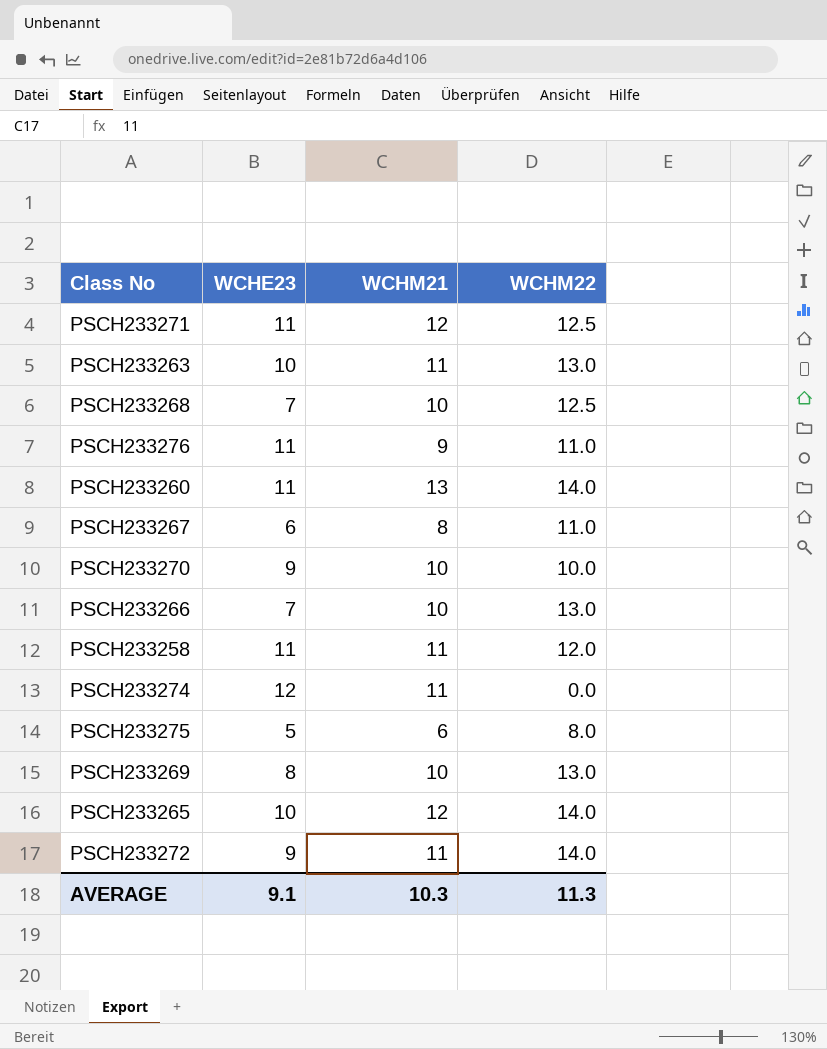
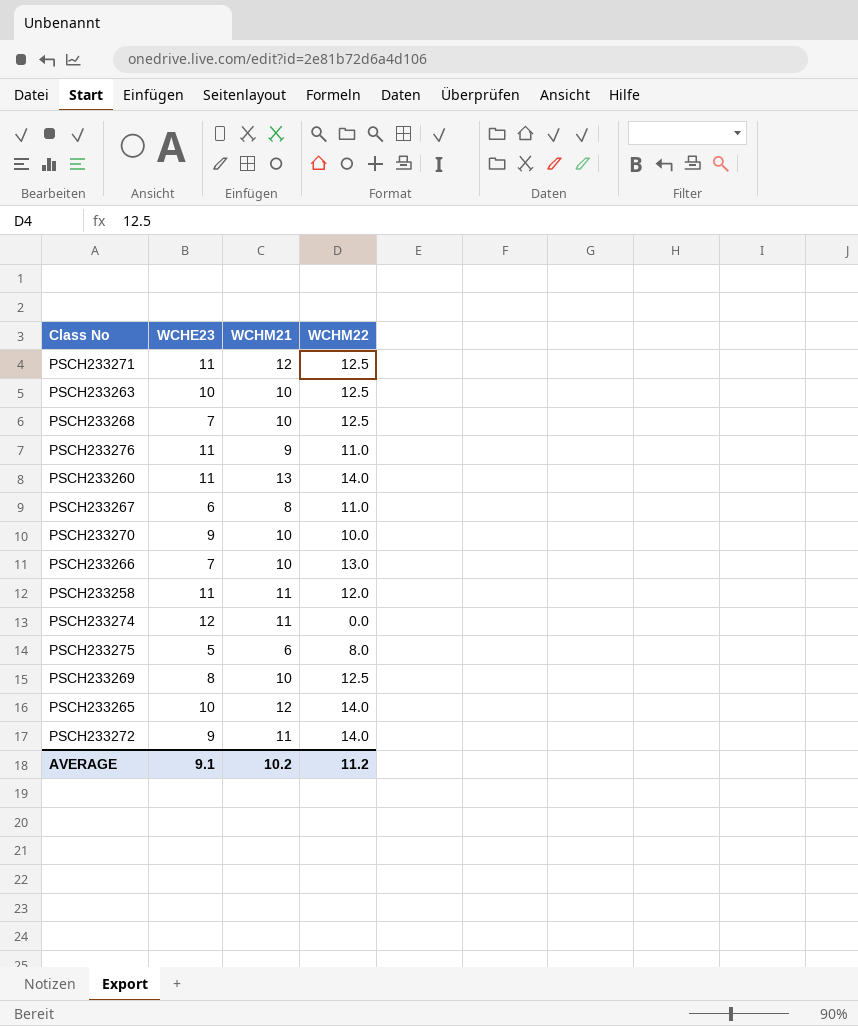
PSCH233263 | WCHM21: 11 -> 10
PSCH233263 | WCHM22: 13.0 -> 12.5
PSCH233269 | WCHM22: 13.0 -> 12.5
AVERAGE | WCHM21: 10.3 -> 10.2
AVERAGE | WCHM22: 11.3 -> 11.2

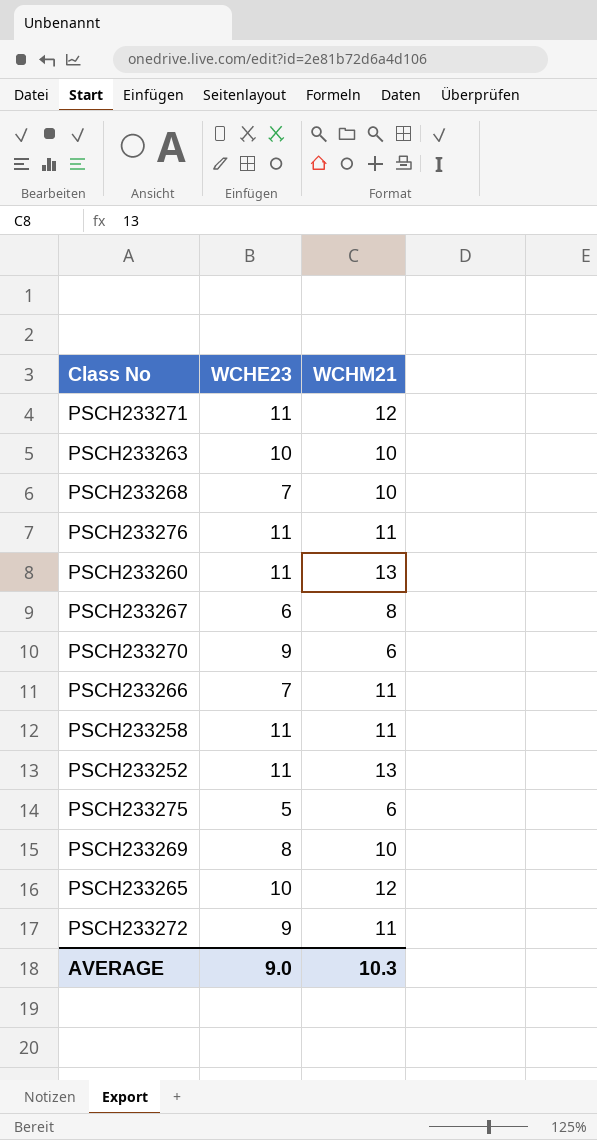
column WCHM22 | position: 4 -> none
row PSCH233274: 12 | 11 | 0.0 -> none
PSCH233276 | WCHM21: 9 -> 11
PSCH233270 | WCHM21: 10 -> 6
PSCH233266 | WCHM21: 10 -> 11
row PSCH233252: none -> 11 | 13
AVERAGE | WCHE23: 9.1 -> 9.0
AVERAGE | WCHM21: 10.2 -> 10.3

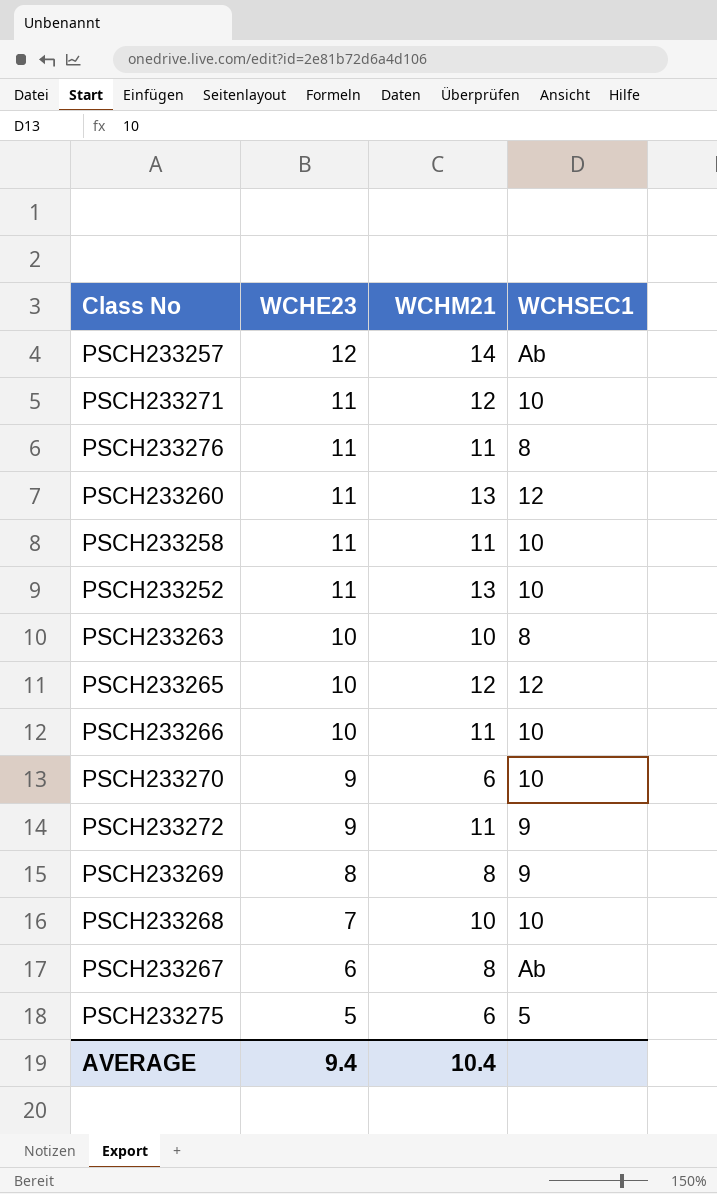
row order: none -> WCHE23 descending
column WCHSEC1 | position: none -> 4
row PSCH233257: none -> 12 | 14 | Ab
PSCH233266 | WCHE23: 7 -> 10
PSCH233269 | WCHM21: 10 -> 8
AVERAGE | WCHE23: 9.0 -> 9.4
AVERAGE | WCHM21: 10.3 -> 10.4

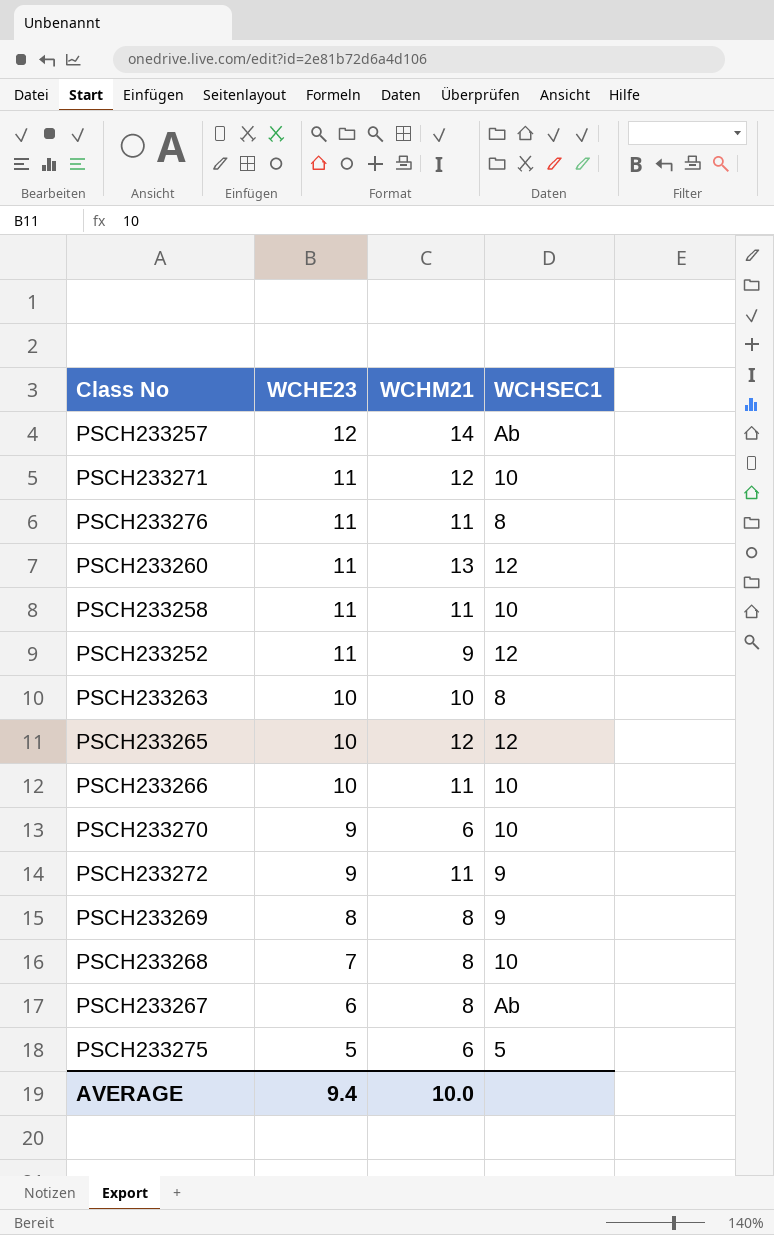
PSCH233252 | WCHM21: 13 -> 9
PSCH233252 | WCHSEC1: 10 -> 12
PSCH233268 | WCHM21: 10 -> 8
AVERAGE | WCHM21: 10.4 -> 10.0

